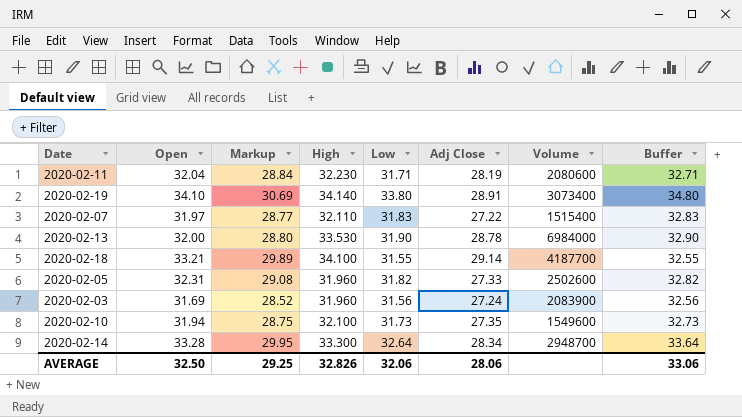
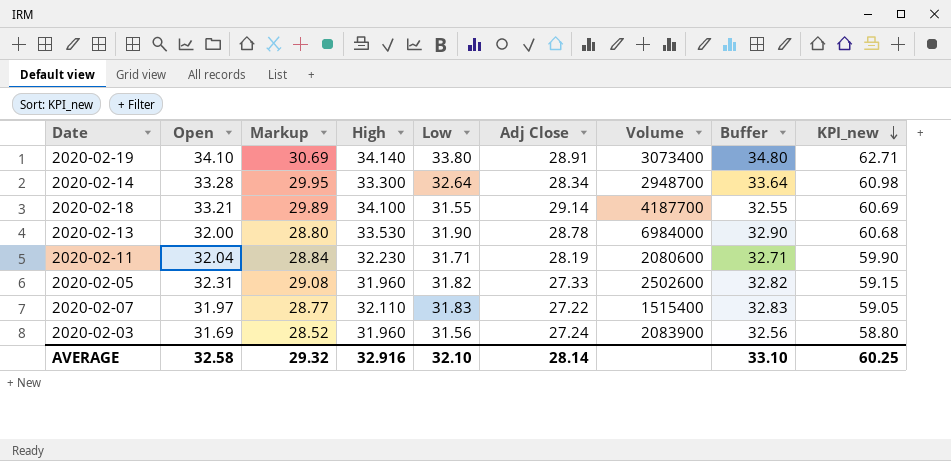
row order: none -> KPI_new descending
column KPI_new | formula: none -> [Low] + [Adj Close]
row 2020-02-10: 31.94 | 28.75 | 32.100 | 31.73 | 27.35 | 1549600 | 32.73 -> none
AVERAGE | Open: 32.50 -> 32.58
AVERAGE | Markup: 29.25 -> 29.32
AVERAGE | High: 32.826 -> 32.916
AVERAGE | Low: 32.06 -> 32.10
AVERAGE | Adj Close: 28.06 -> 28.14
AVERAGE | Buffer: 33.06 -> 33.10

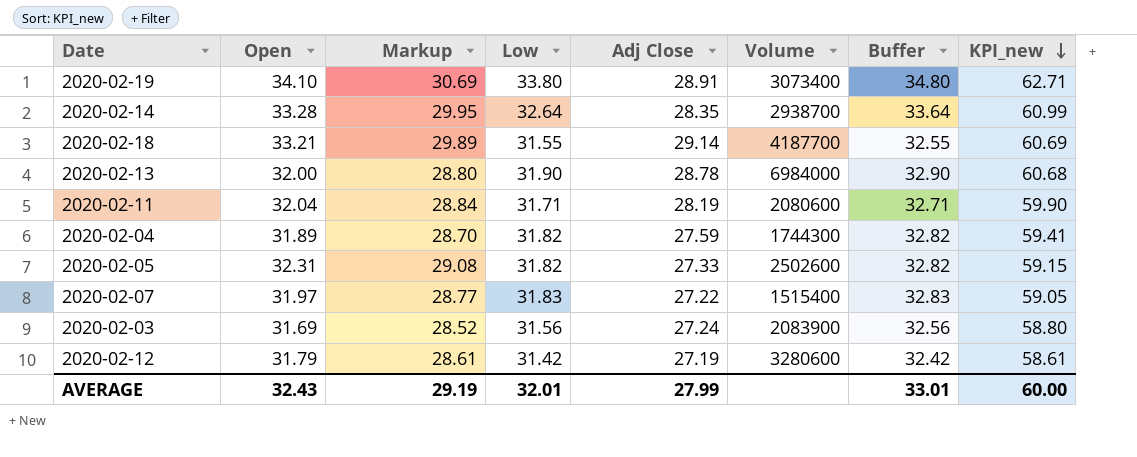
column High | position: 4 -> none
2020-02-14 | Adj Close: 28.34 -> 28.35
2020-02-14 | Volume: 2948700 -> 2938700
2020-02-14 | KPI_new: 60.98 -> 60.99
row 2020-02-04: none -> 31.89 | 28.70 | 31.82 | 27.59 | 1744300 | 32.82 | 59.41
row 2020-02-12: none -> 31.79 | 28.61 | 31.42 | 27.19 | 3280600 | 32.42 | 58.61
AVERAGE | Open: 32.58 -> 32.43
AVERAGE | Markup: 29.32 -> 29.19
AVERAGE | Low: 32.10 -> 32.01
AVERAGE | Adj Close: 28.14 -> 27.99
AVERAGE | Buffer: 33.10 -> 33.01
AVERAGE | KPI_new: 60.25 -> 60.00

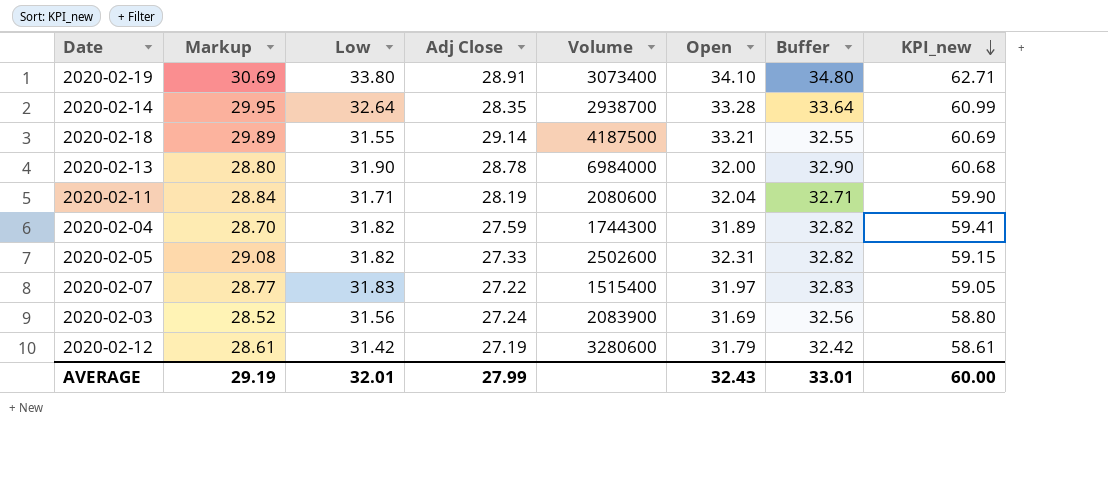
column Open | position: 2 -> 6
2020-02-18 | Volume: 4187700 -> 4187500

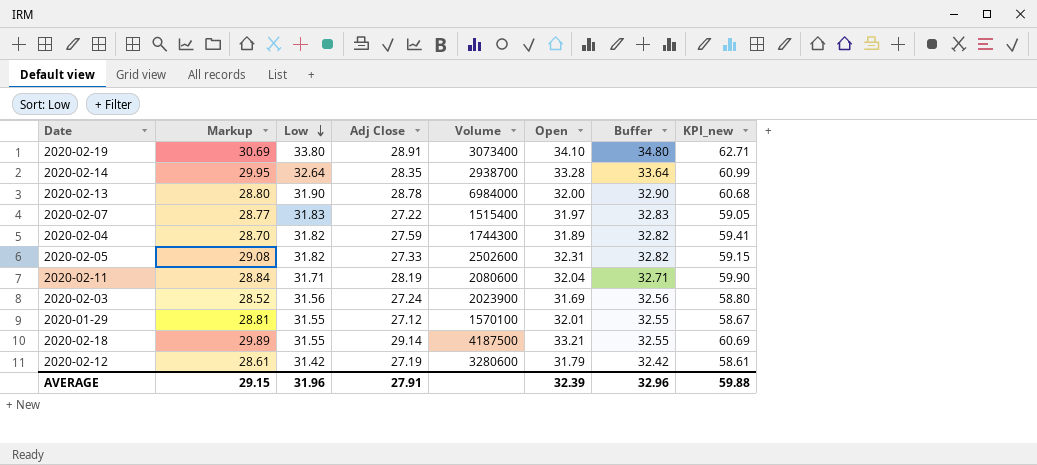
row order: KPI_new descending -> Low descending
2020-02-03 | Volume: 2083900 -> 2023900
row 2020-01-29: none -> 28.81 | 31.55 | 27.12 | 1570100 | 32.01 | 32.55 | 58.67
AVERAGE | Markup: 29.19 -> 29.15
AVERAGE | Low: 32.01 -> 31.96
AVERAGE | Adj Close: 27.99 -> 27.91
AVERAGE | Open: 32.43 -> 32.39
AVERAGE | Buffer: 33.01 -> 32.96
AVERAGE | KPI_new: 60.00 -> 59.88

